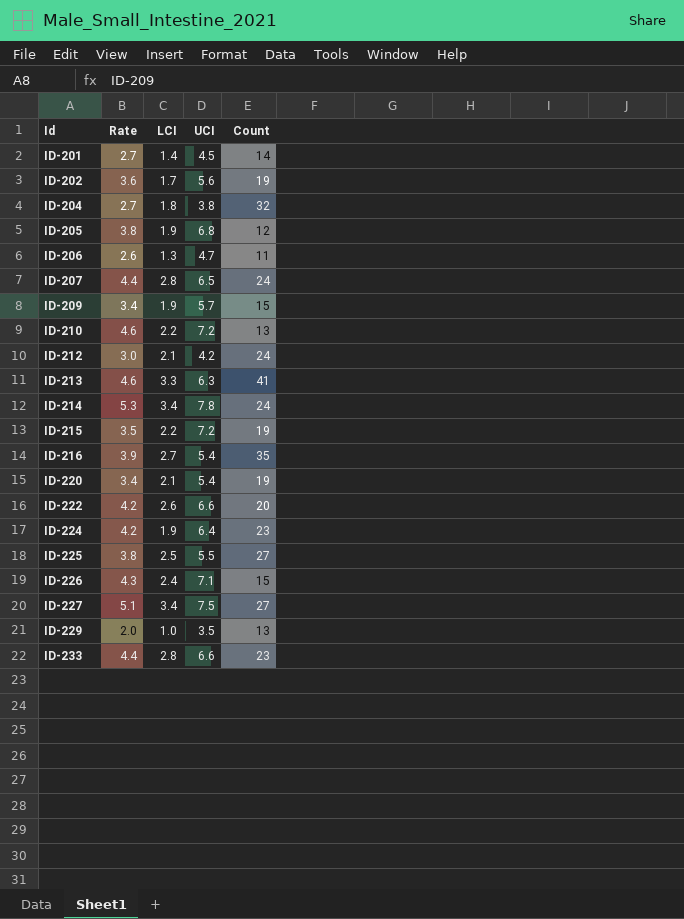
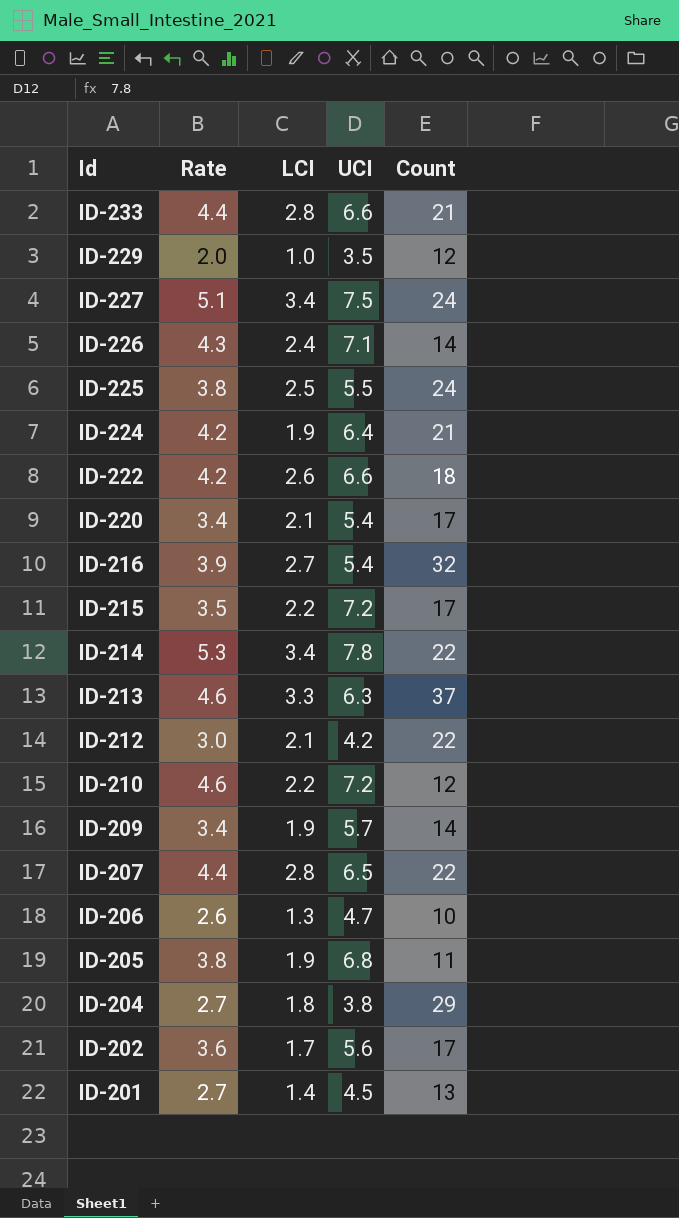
row order: Id ascending -> Id descending
ID-233 | Count: 23 -> 21
ID-229 | Count: 13 -> 12
ID-227 | Count: 27 -> 24
ID-226 | Count: 15 -> 14
ID-225 | Count: 27 -> 24
ID-224 | Count: 23 -> 21
ID-222 | Count: 20 -> 18
ID-220 | Count: 19 -> 17
ID-216 | Count: 35 -> 32
ID-215 | Count: 19 -> 17
ID-214 | Count: 24 -> 22
ID-213 | Count: 41 -> 37
ID-212 | Count: 24 -> 22
ID-210 | Count: 13 -> 12
ID-209 | Count: 15 -> 14
ID-207 | Count: 24 -> 22
ID-206 | Count: 11 -> 10
ID-205 | Count: 12 -> 11
ID-204 | Count: 32 -> 29
ID-202 | Count: 19 -> 17
ID-201 | Count: 14 -> 13

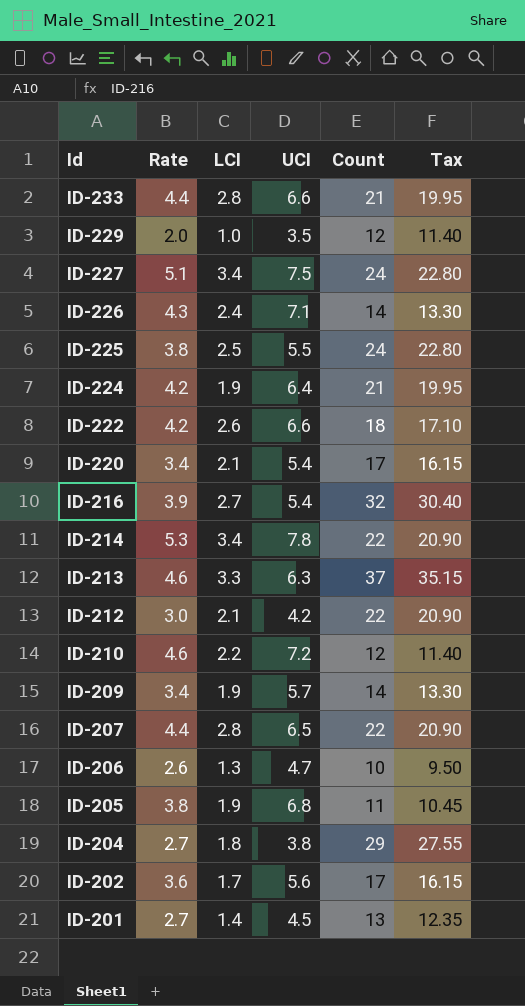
column Tax | formula: none -> [Count] * 0.95
row ID-215: 3.5 | 2.2 | 7.2 | 17 -> none

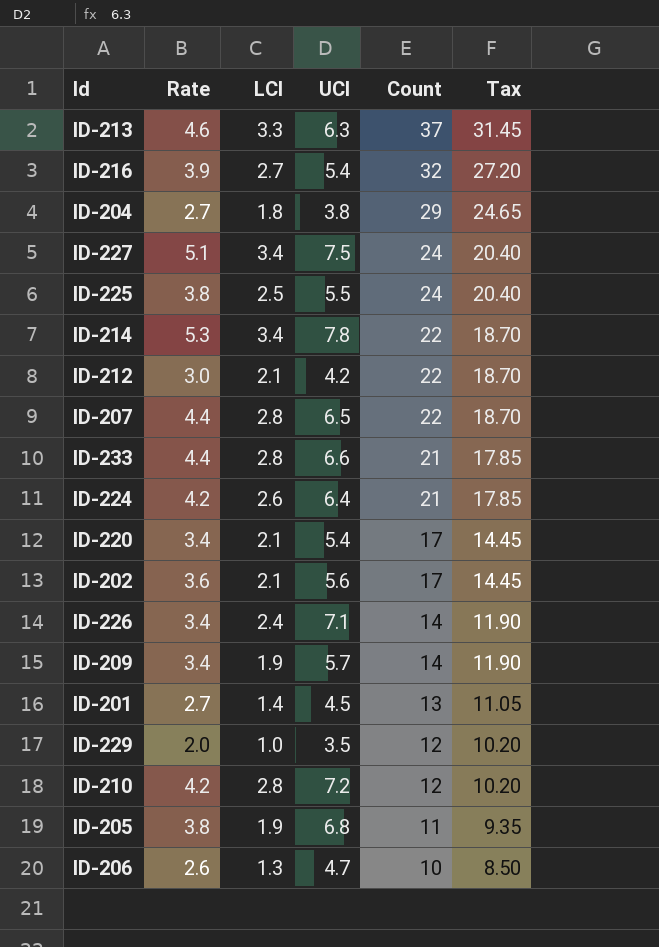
row order: Id descending -> Count descending
column Tax | formula: [Count] * 0.95 -> [Count] * 0.85
row ID-222: 4.2 | 2.6 | 6.6 | 18 | 17.10 -> none
ID-224 | LCI: 1.9 -> 2.6
ID-202 | LCI: 1.7 -> 2.1
ID-226 | Rate: 4.3 -> 3.4
ID-210 | Rate: 4.6 -> 4.2
ID-210 | LCI: 2.2 -> 2.8

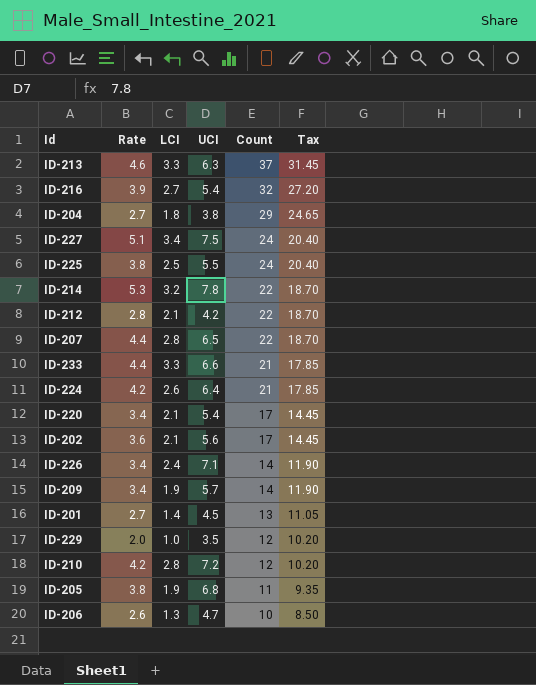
ID-214 | LCI: 3.4 -> 3.2
ID-212 | Rate: 3.0 -> 2.8
ID-233 | LCI: 2.8 -> 3.3

